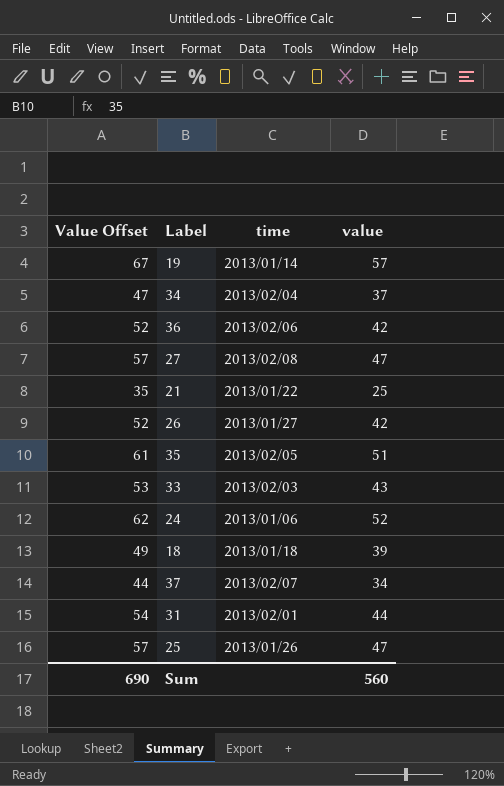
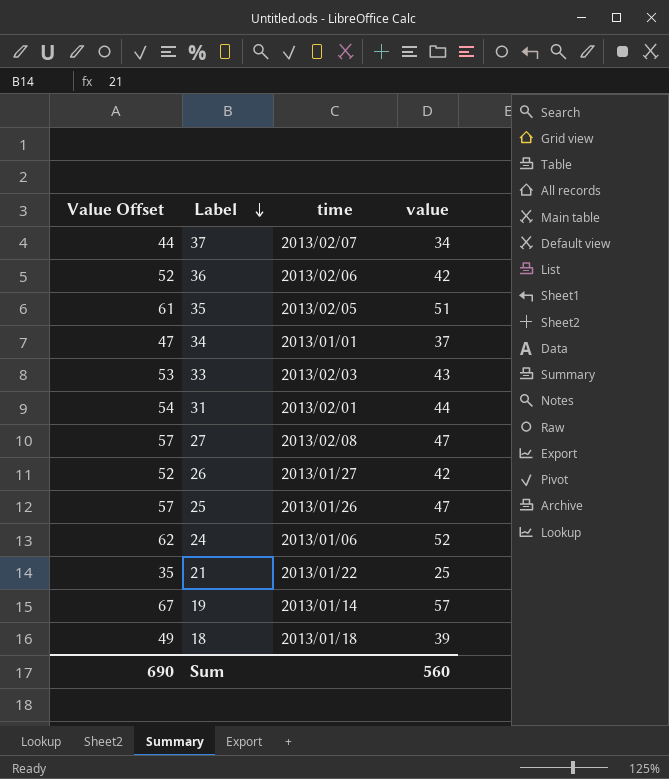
row order: none -> Label descending
34 | time: 2013/02/04 -> 2013/01/01

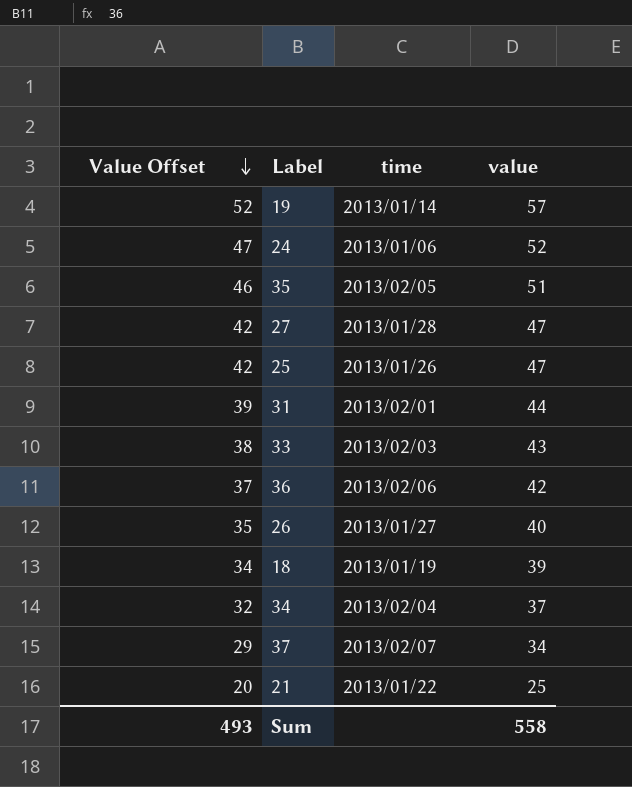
row order: Label descending -> Value Offset descending
column Value Offset | formula: [value] + 10 -> [value] - 5
27 | time: 2013/02/08 -> 2013/01/28
26 | value: 42 -> 40
18 | time: 2013/01/18 -> 2013/01/19
34 | time: 2013/01/01 -> 2013/02/04
Sum | Value Offset: 690 -> 493
Sum | value: 560 -> 558

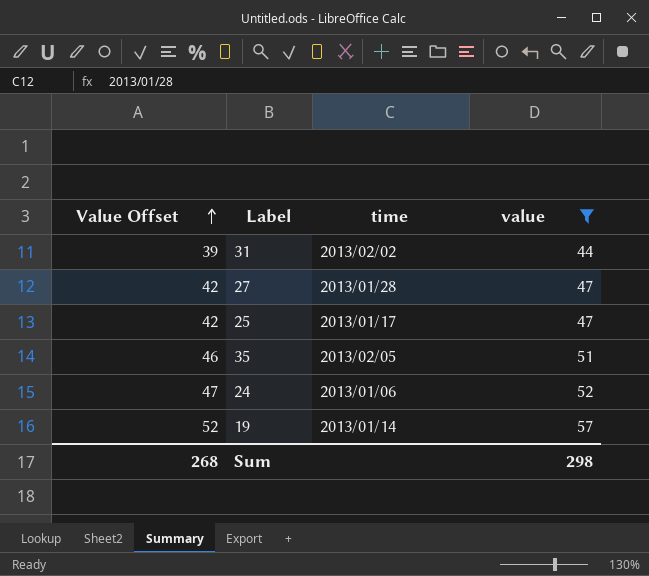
filter: none -> value >= 44
row order: Value Offset descending -> Value Offset ascending
31 | time: 2013/02/01 -> 2013/02/02
25 | time: 2013/01/26 -> 2013/01/17
Sum | Value Offset: 493 -> 268
Sum | value: 558 -> 298

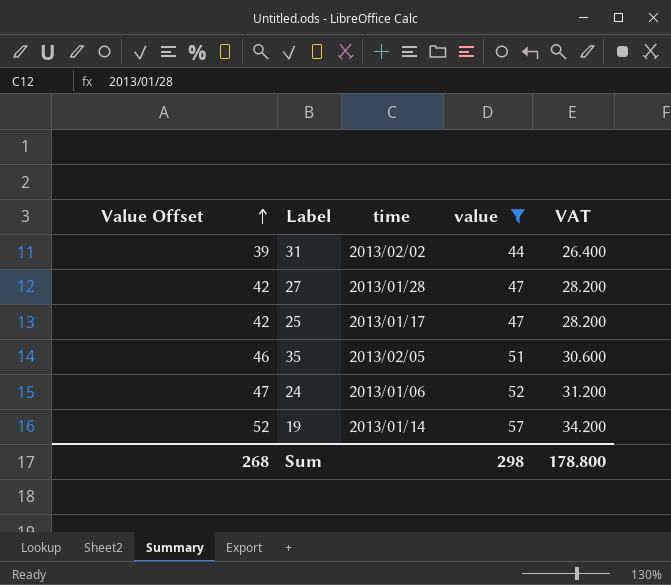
column VAT | formula: none -> [value] * 0.6

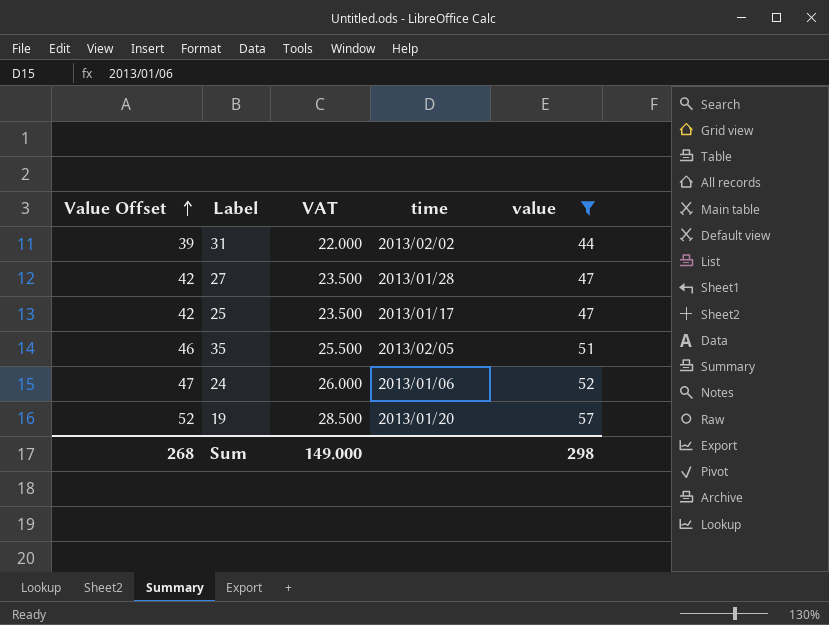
column VAT | formula: [value] * 0.6 -> [value] * 0.5
column VAT | position: 5 -> 3
19 | time: 2013/01/14 -> 2013/01/20
Sum | VAT: 178.800 -> 149.000

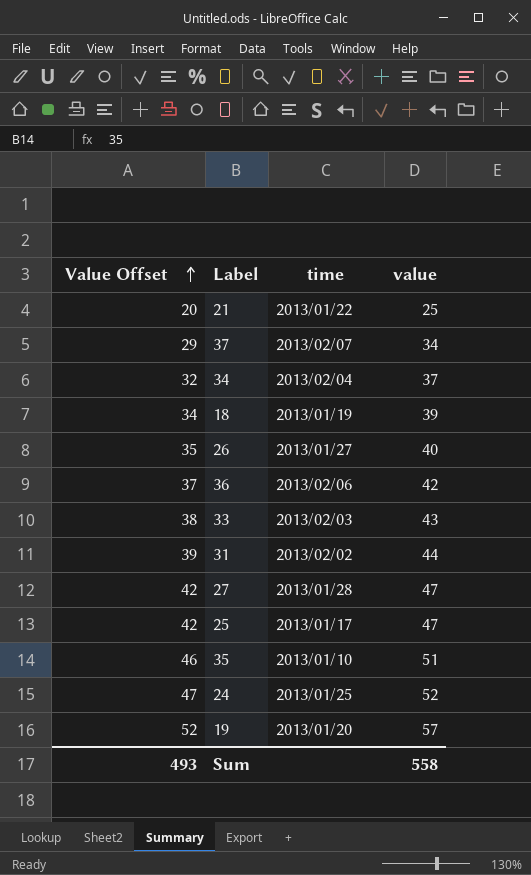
filter: value >= 44 -> none
column VAT | formula: [value] * 0.5 -> none
35 | time: 2013/02/05 -> 2013/01/10
24 | time: 2013/01/06 -> 2013/01/25
Sum | Value Offset: 268 -> 493
Sum | value: 298 -> 558

